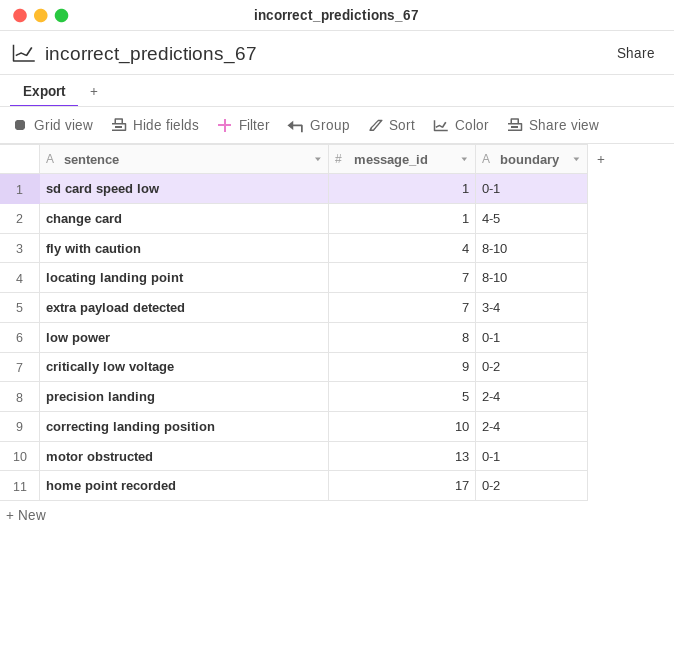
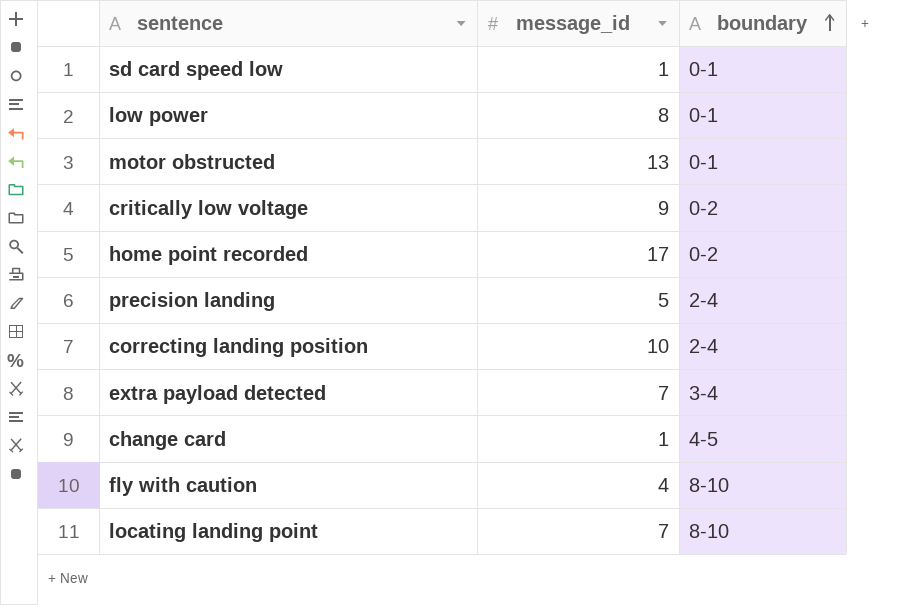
row order: none -> boundary ascending

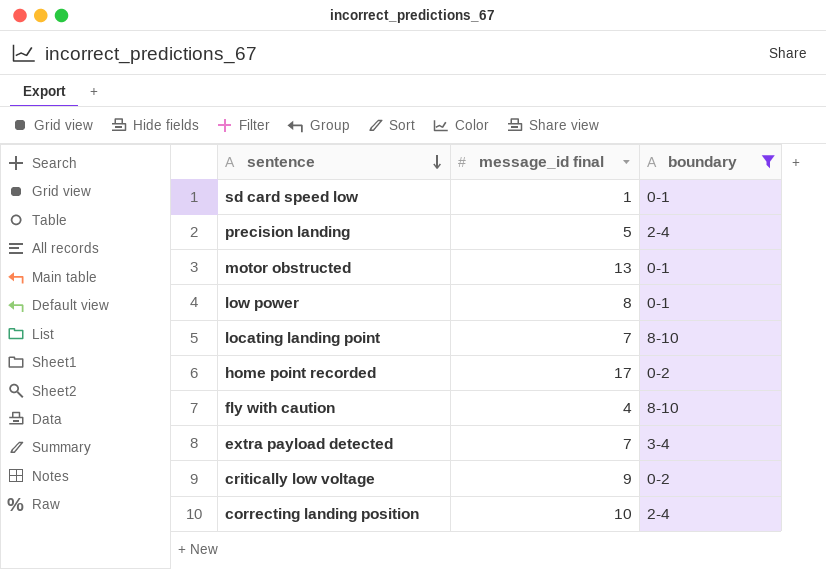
filter: none -> boundary != 4-5
row order: boundary ascending -> sentence descending
column name: message_id -> message_id final

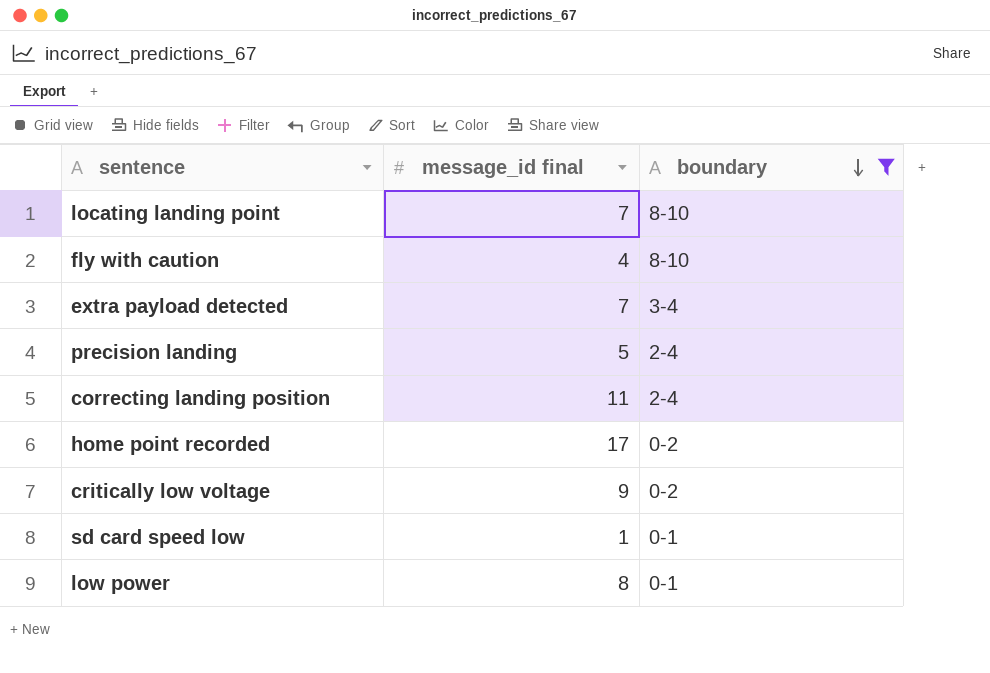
row order: sentence descending -> boundary descending
row motor obstructed: 13 | 0-1 -> none
correcting landing position | message_id final: 10 -> 11

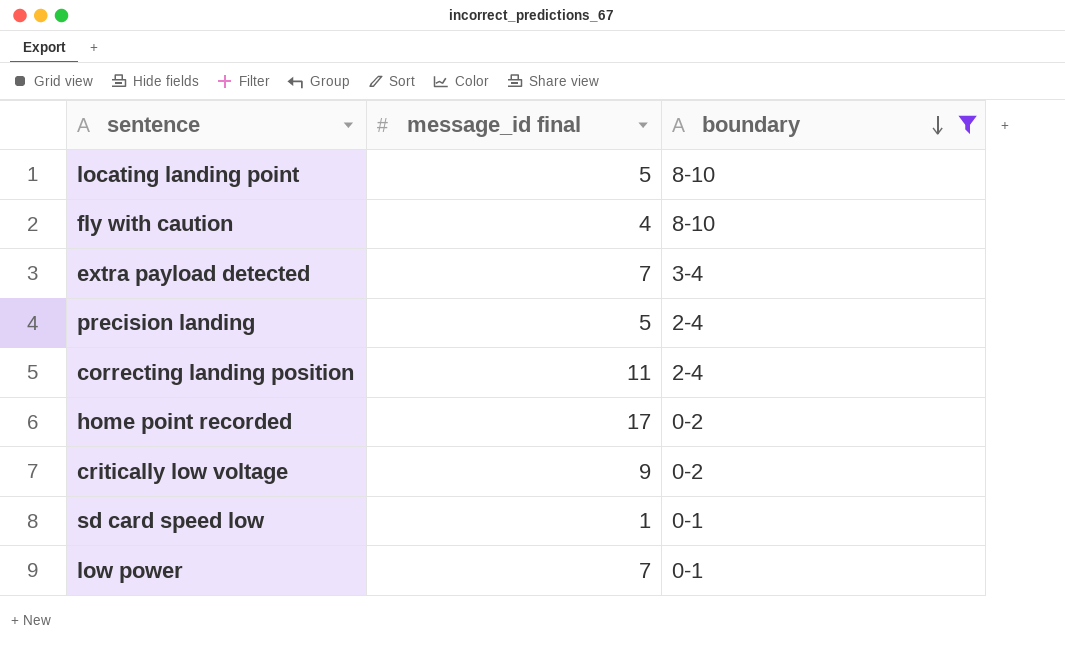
locating landing point | message_id final: 7 -> 5
low power | message_id final: 8 -> 7

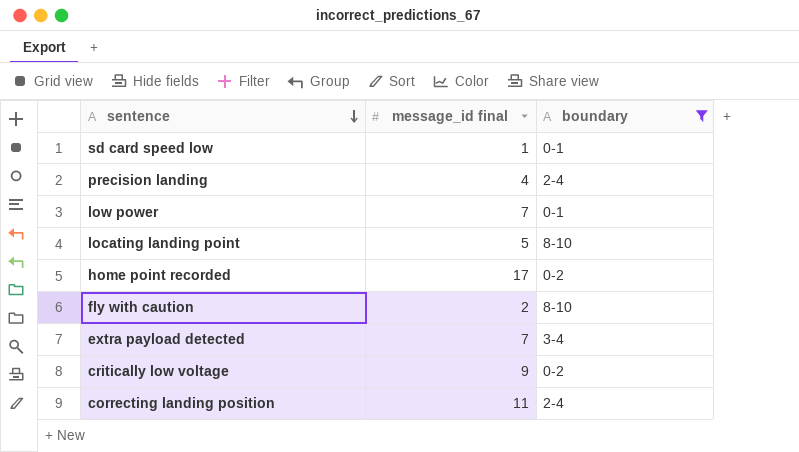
row order: boundary descending -> sentence descending
precision landing | message_id final: 5 -> 4
fly with caution | message_id final: 4 -> 2

